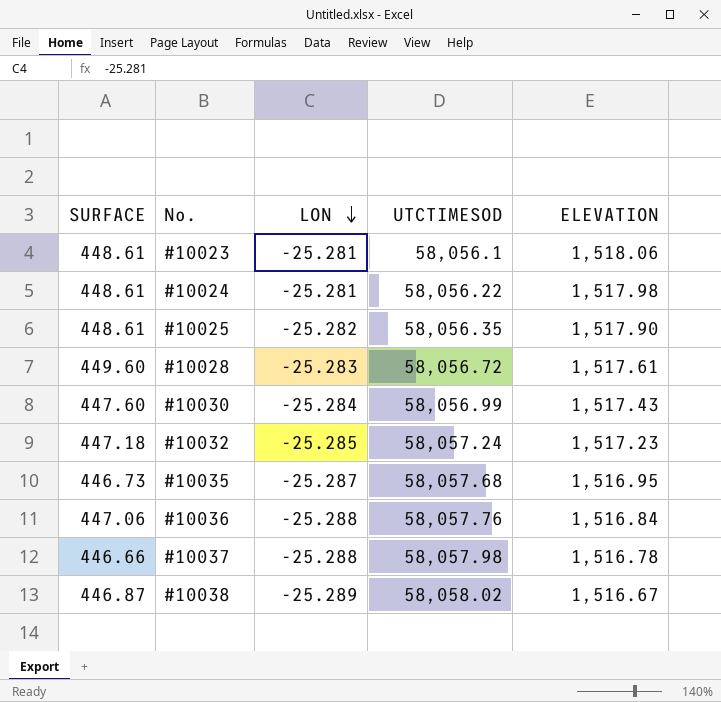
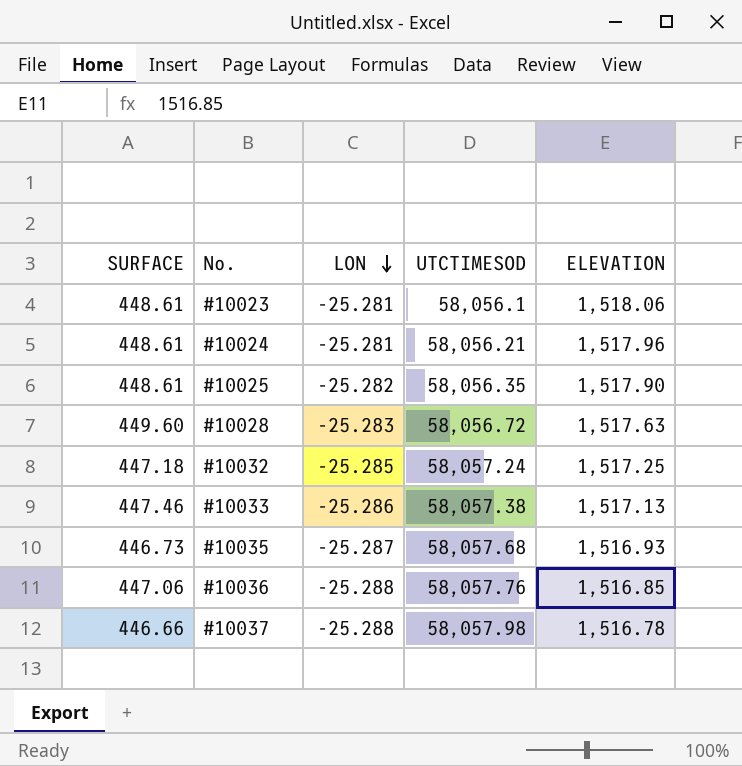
row #10030: 447.60 | -25.284 | 58,056.99 | 1,517.43 -> none
row #10038: 446.87 | -25.289 | 58,058.02 | 1,516.67 -> none
#10024 | UTCTIMESOD: 58,056.22 -> 58,056.21
#10024 | ELEVATION: 1,517.98 -> 1,517.96
#10028 | ELEVATION: 1,517.61 -> 1,517.63
#10032 | ELEVATION: 1,517.23 -> 1,517.25
row #10033: none -> 447.46 | -25.286 | 58,057.38 | 1,517.13
#10035 | ELEVATION: 1,516.95 -> 1,516.93
#10036 | ELEVATION: 1,516.84 -> 1,516.85

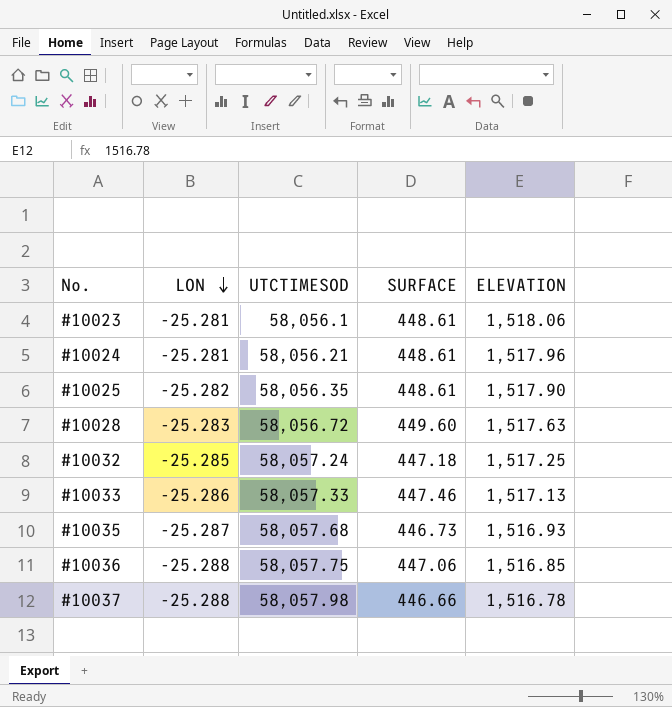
column SURFACE | position: 1 -> 4
#10033 | UTCTIMESOD: 58,057.38 -> 58,057.33
#10036 | UTCTIMESOD: 58,057.76 -> 58,057.75

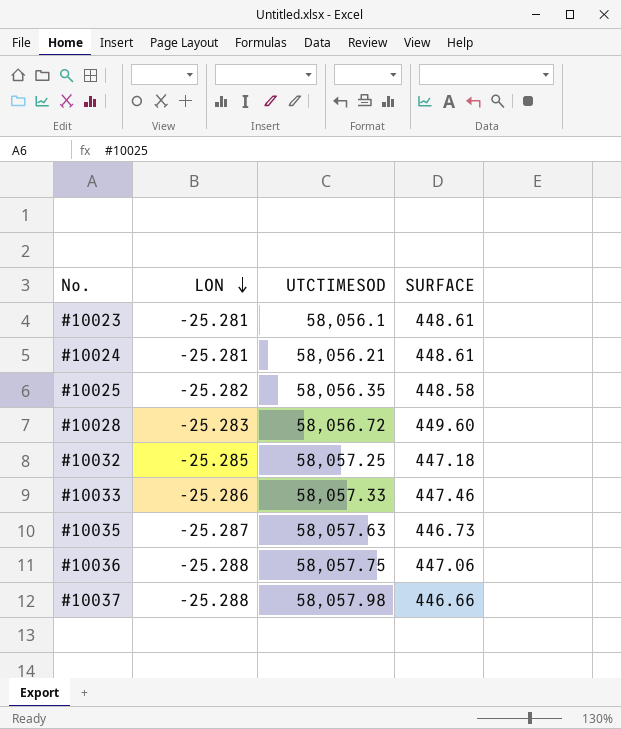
column ELEVATION | position: 5 -> none
#10025 | SURFACE: 448.61 -> 448.58
#10032 | UTCTIMESOD: 58,057.24 -> 58,057.25
#10035 | UTCTIMESOD: 58,057.68 -> 58,057.63

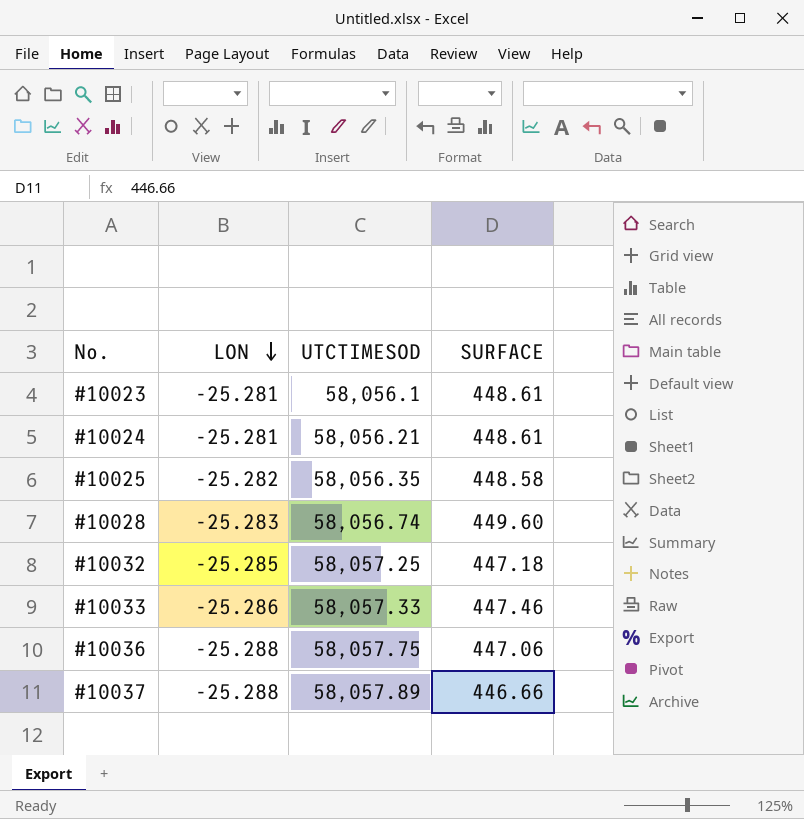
row #10035: -25.287 | 58,057.63 | 446.73 -> none
#10028 | UTCTIMESOD: 58,056.72 -> 58,056.74
#10037 | UTCTIMESOD: 58,057.98 -> 58,057.89

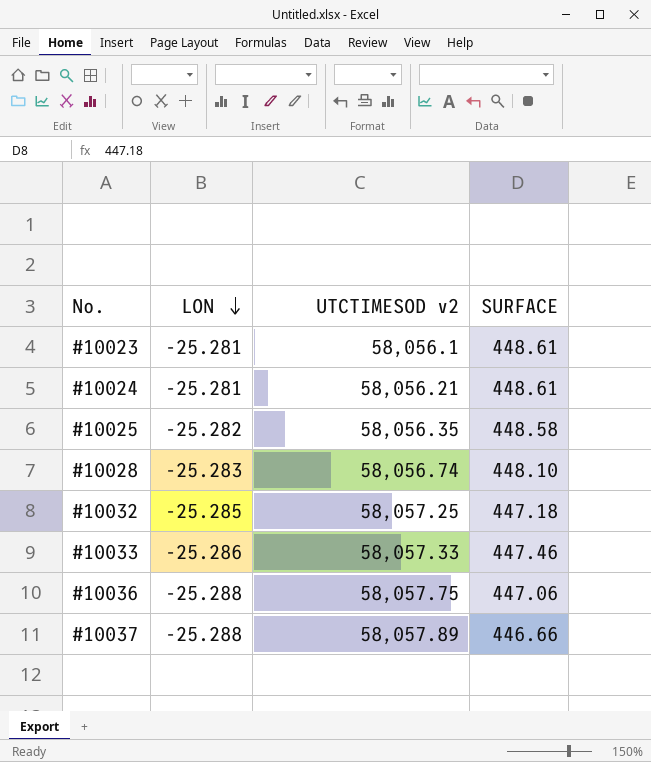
column name: UTCTIMESOD -> UTCTIMESOD v2
#10028 | SURFACE: 449.60 -> 448.10

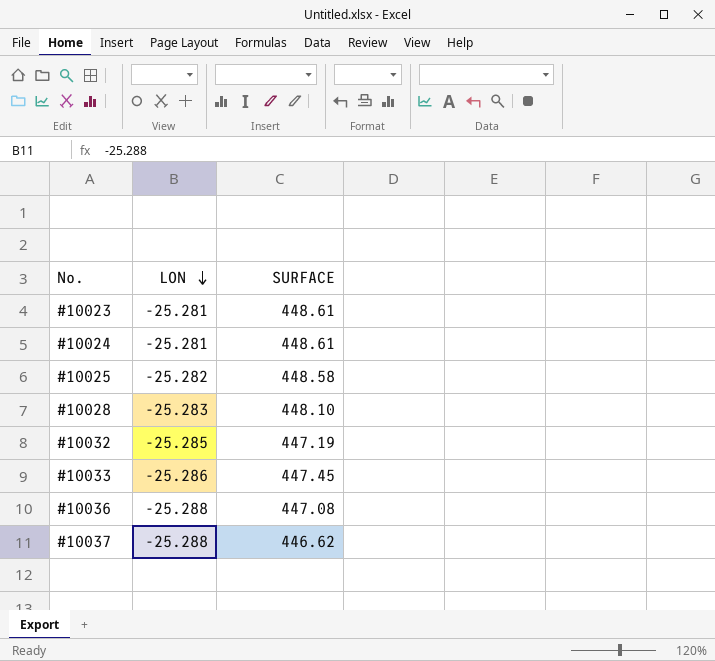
column UTCTIMESOD v2 | position: 3 -> none
#10032 | SURFACE: 447.18 -> 447.19
#10033 | SURFACE: 447.46 -> 447.45
#10036 | SURFACE: 447.06 -> 447.08
#10037 | SURFACE: 446.66 -> 446.62

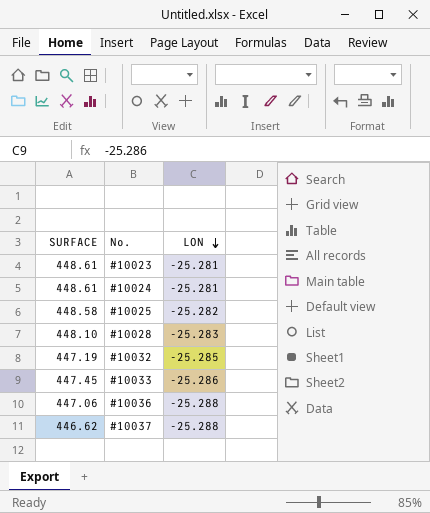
column SURFACE | position: 3 -> 1
#10036 | SURFACE: 447.08 -> 447.06

